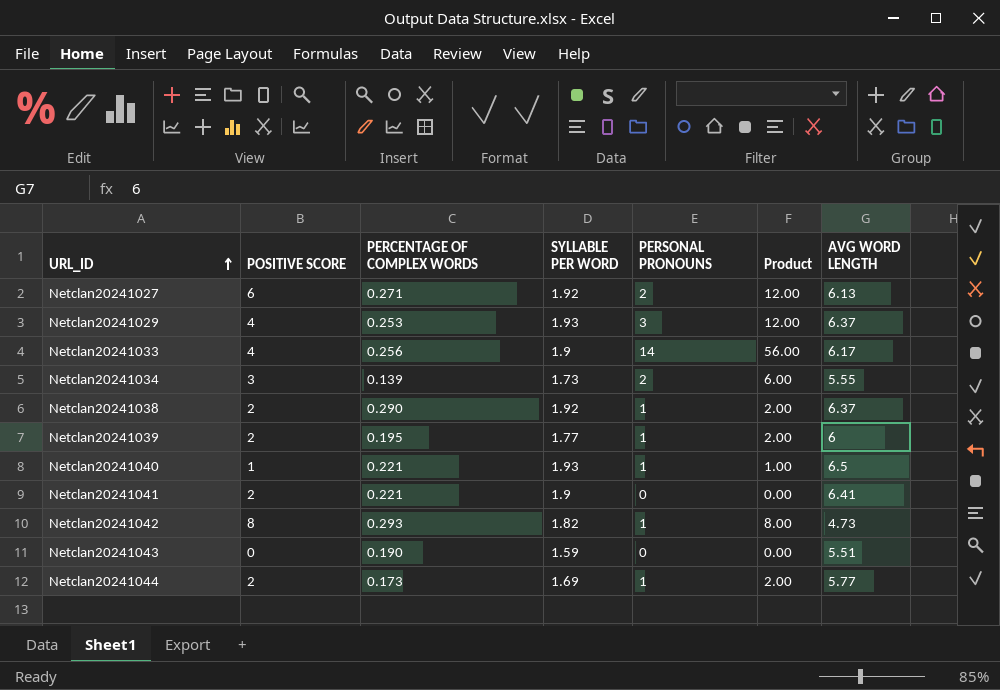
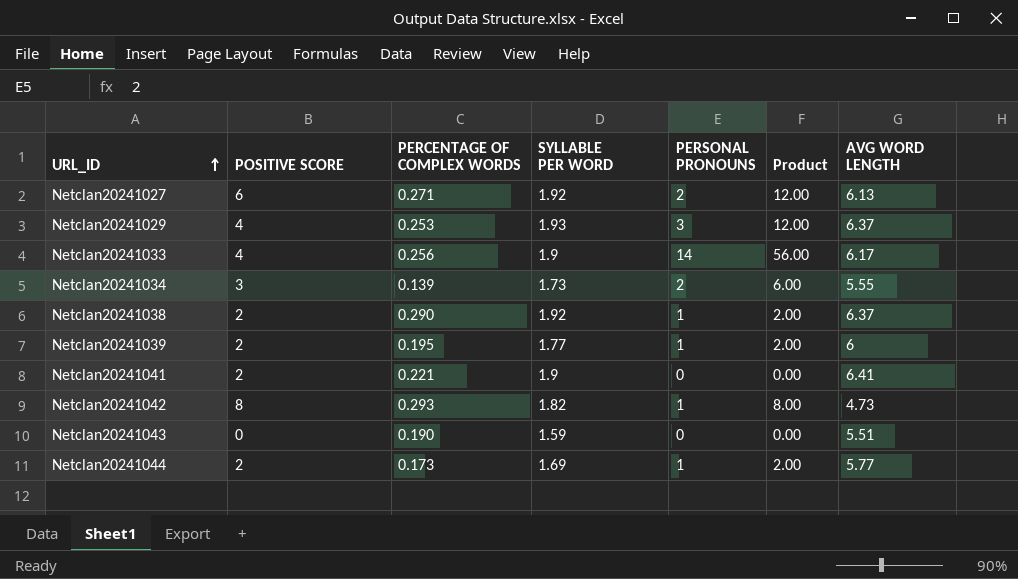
row Netclan20241040: 1 | 0.221 | 1.93 | 1 | 1.00 | 6.5 -> none

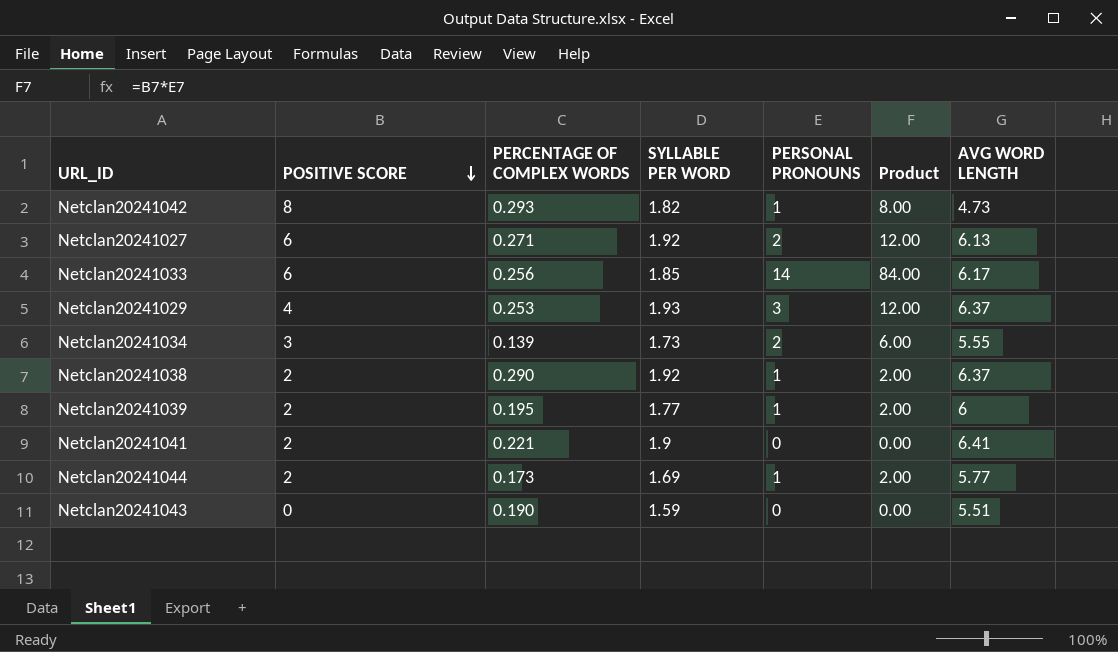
row order: URL_ID ascending -> POSITIVE SCORE descending
Netclan20241033 | POSITIVE SCORE: 4 -> 6
Netclan20241033 | SYLLABLE PER WORD: 1.9 -> 1.85
Netclan20241033 | Product: 56.00 -> 84.00

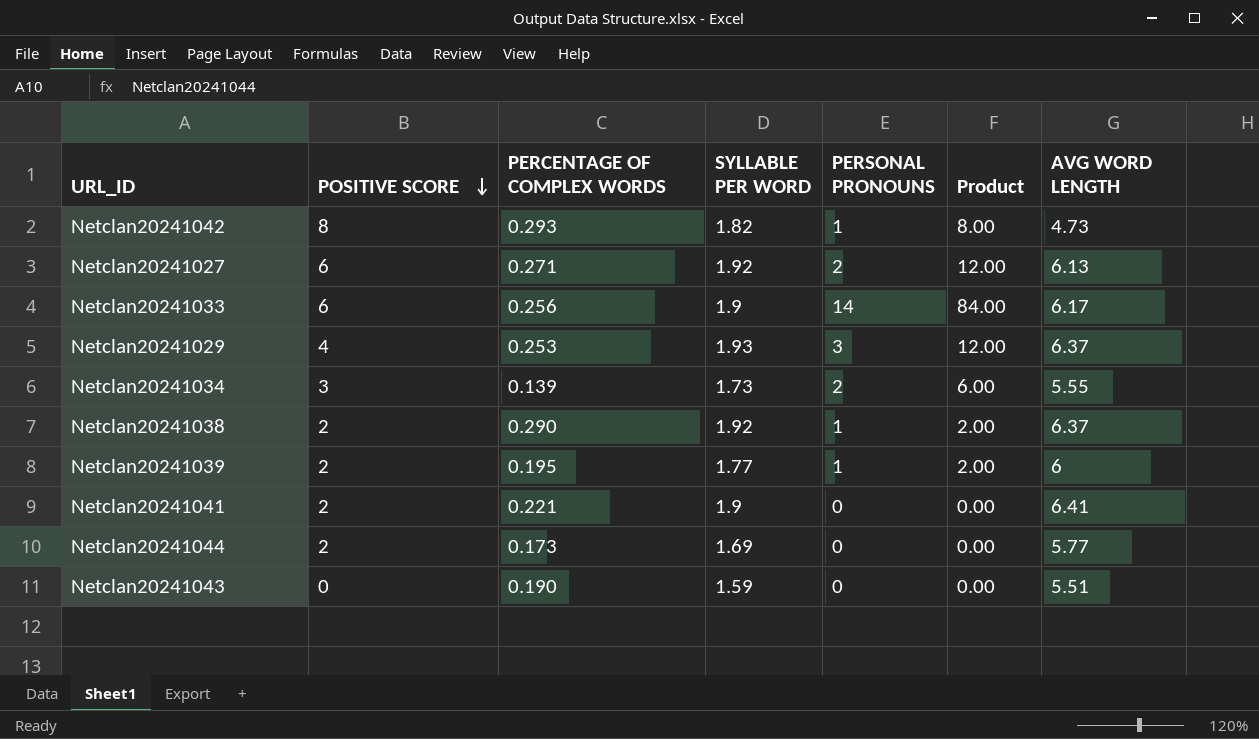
Netclan20241033 | SYLLABLE PER WORD: 1.85 -> 1.9
Netclan20241044 | PERSONAL PRONOUNS: 1 -> 0
Netclan20241044 | Product: 2.00 -> 0.00

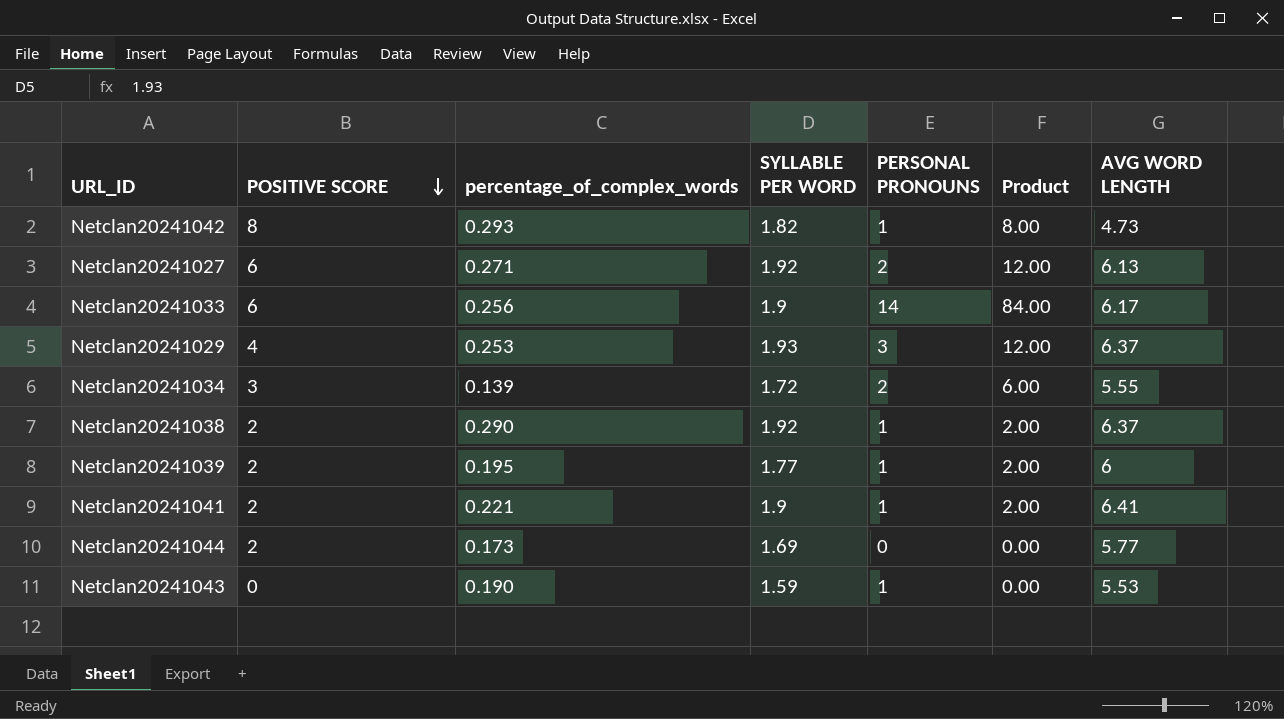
column name: PERCENTAGE OF COMPLEX WORDS -> percentage_of_complex_words
Netclan20241034 | SYLLABLE PER WORD: 1.73 -> 1.72
Netclan20241041 | PERSONAL PRONOUNS: 0 -> 1
Netclan20241041 | Product: 0.00 -> 2.00
Netclan20241043 | PERSONAL PRONOUNS: 0 -> 1
Netclan20241043 | AVG WORD LENGTH: 5.51 -> 5.53

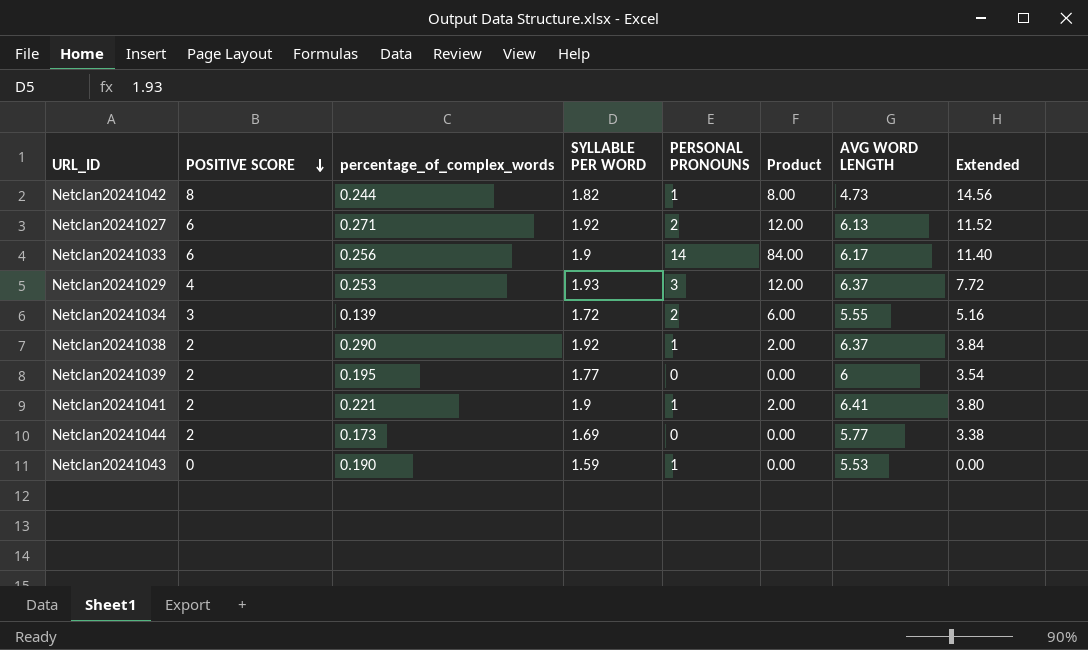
column Extended | formula: none -> [POSITIVE SCORE] * [SYLLABLE PER WORD]
Netclan20241042 | percentage_of_complex_words: 0.293 -> 0.244
Netclan20241039 | PERSONAL PRONOUNS: 1 -> 0
Netclan20241039 | Product: 2.00 -> 0.00

